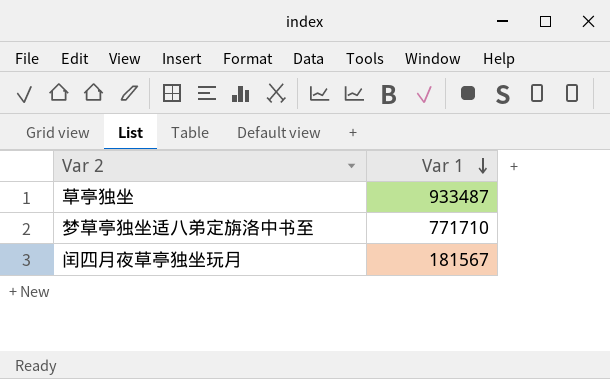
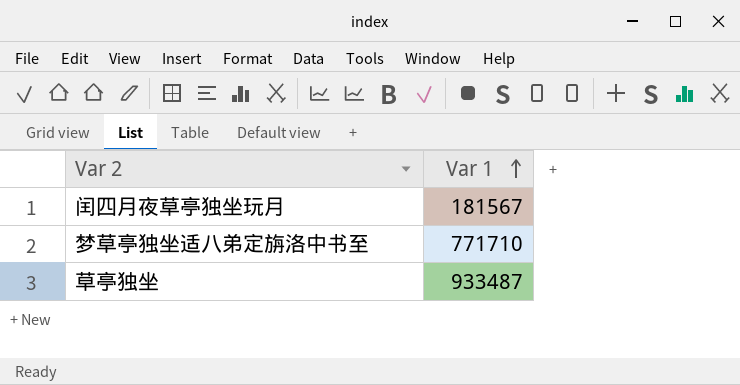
row order: Var 1 descending -> Var 1 ascending

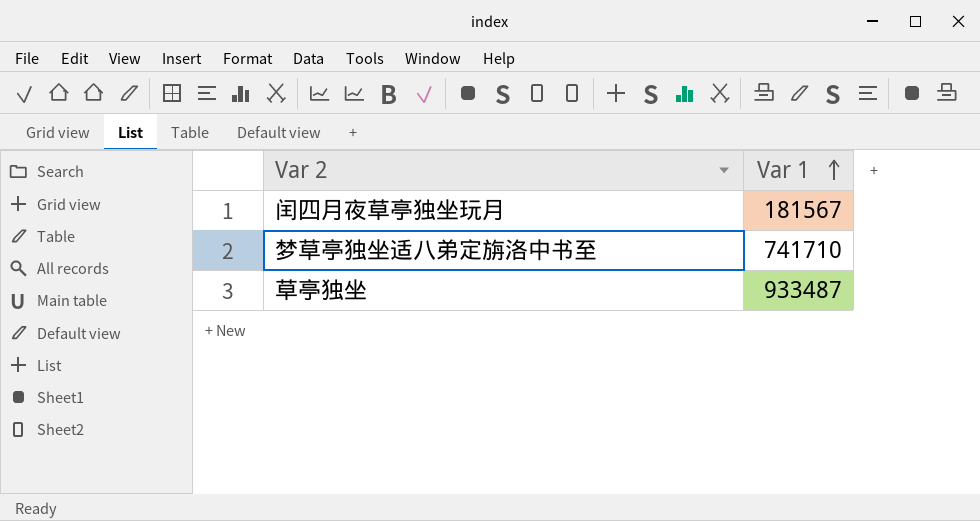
梦草亭独坐适八弟定旃洛中书至 | Var 1: 771710 -> 741710

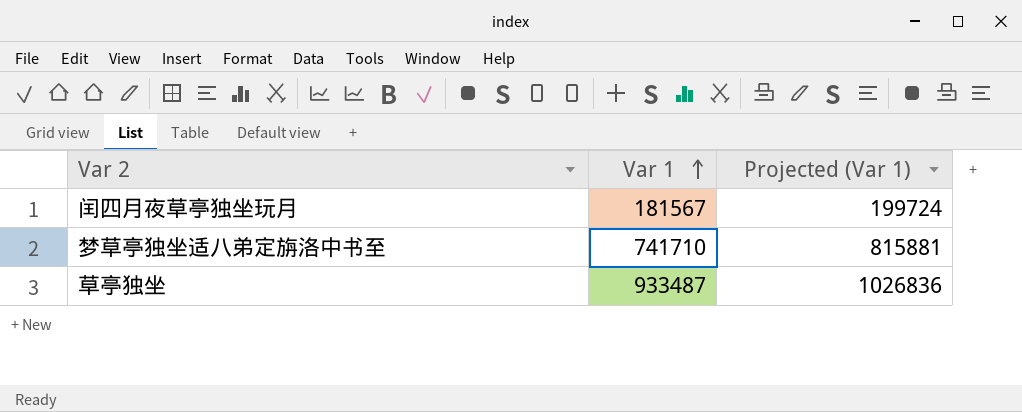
column Projected (Var 1) | formula: none -> [Var 1] * 1.1

